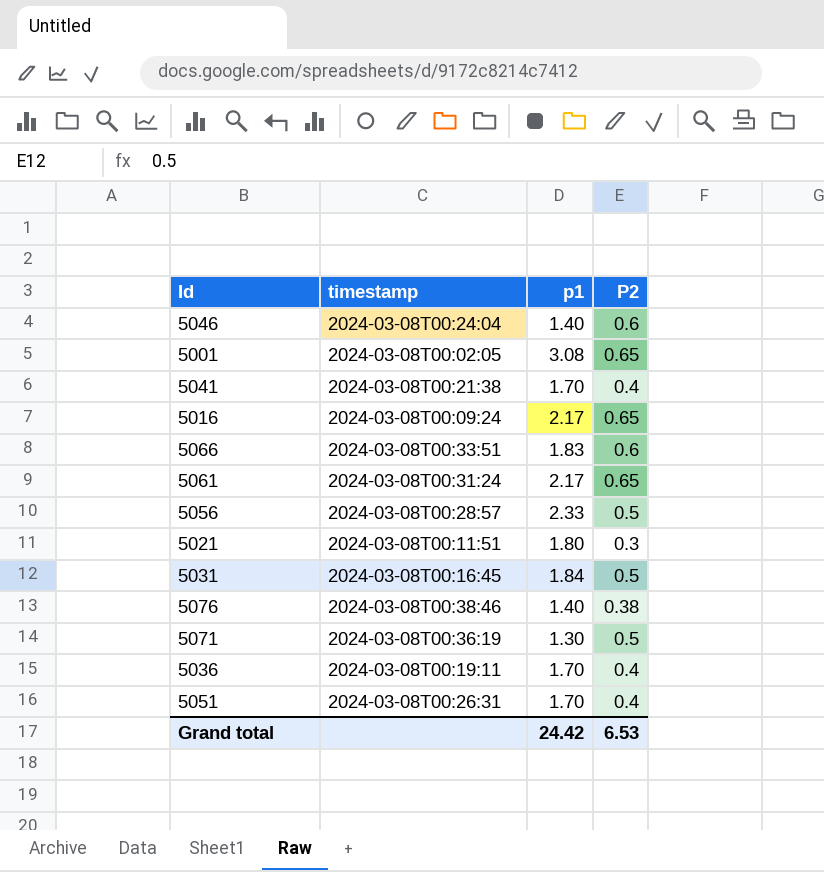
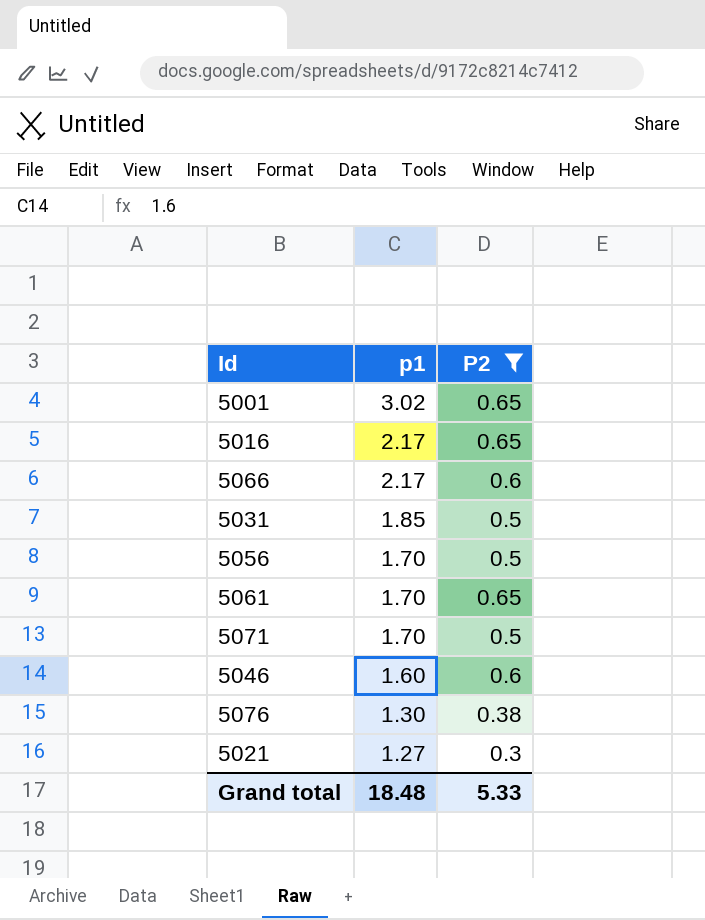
filter: none -> P2 != 0.4
row order: none -> p1 descending
column timestamp | position: 2 -> none
5001 | p1: 3.08 -> 3.02
5066 | p1: 1.83 -> 2.17
5031 | p1: 1.84 -> 1.85
5056 | p1: 2.33 -> 1.70
5061 | p1: 2.17 -> 1.70
5071 | p1: 1.30 -> 1.70
5046 | p1: 1.40 -> 1.60
5076 | p1: 1.40 -> 1.30
5021 | p1: 1.80 -> 1.27
Grand total | p1: 24.42 -> 18.48
Grand total | P2: 6.53 -> 5.33

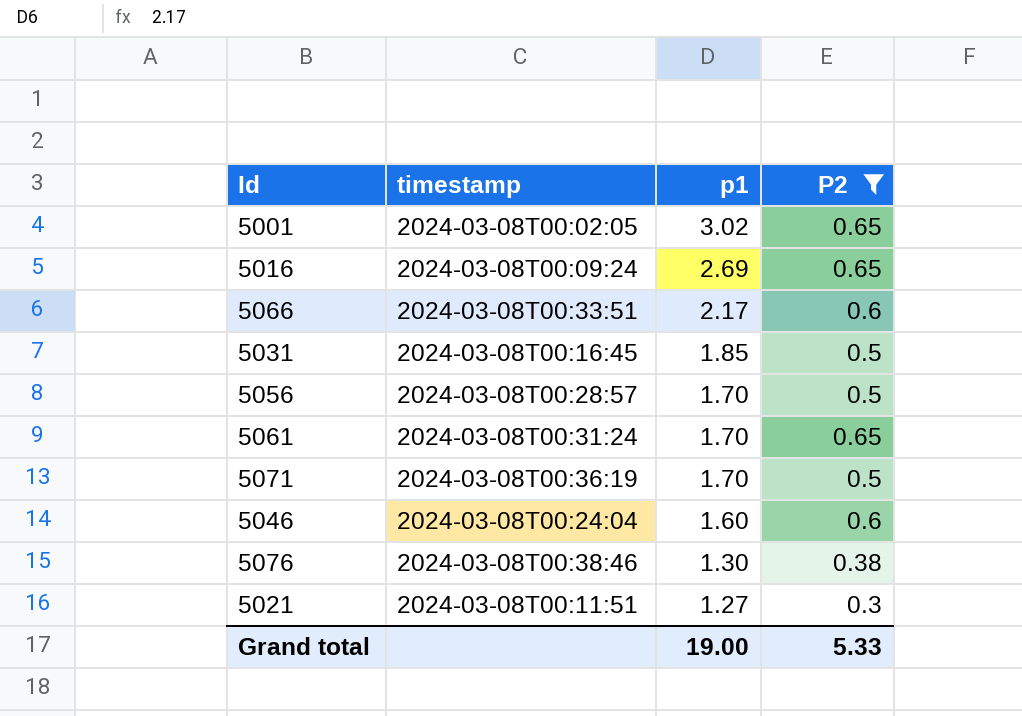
column timestamp | position: none -> 2
5016 | p1: 2.17 -> 2.69
Grand total | p1: 18.48 -> 19.00

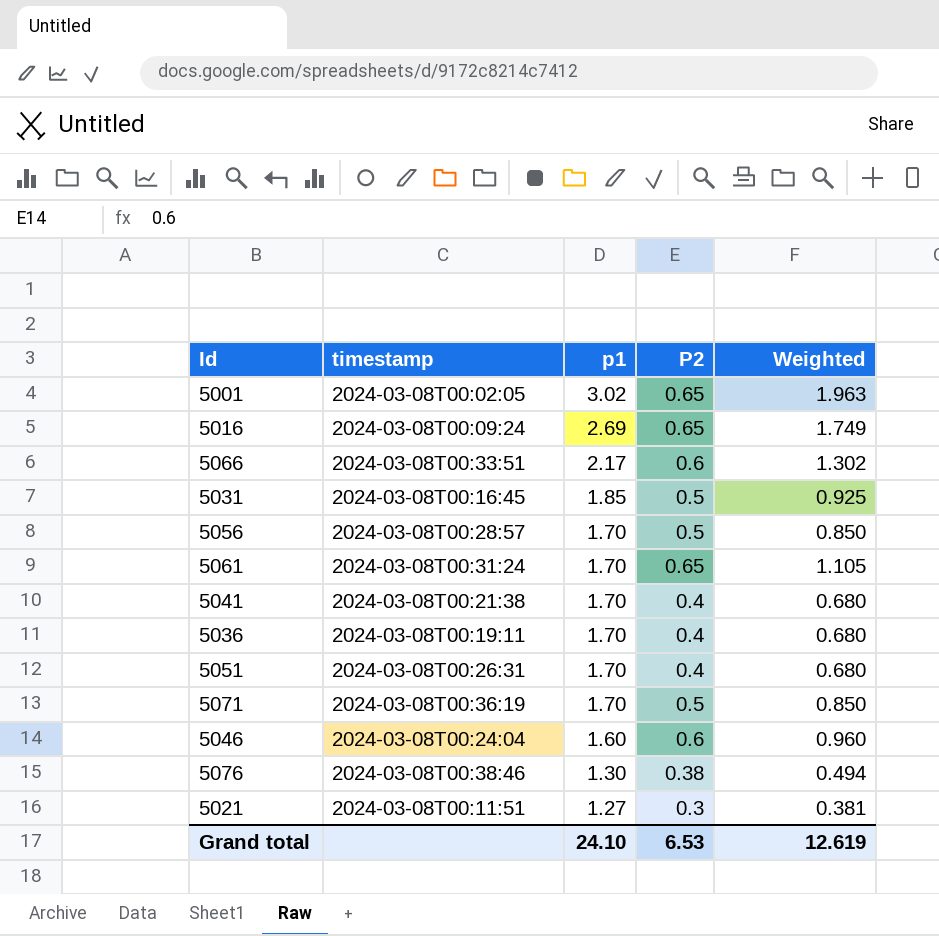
filter: P2 != 0.4 -> none
column Weighted | formula: none -> [p1] * [P2]
Grand total | p1: 19.00 -> 24.10
Grand total | P2: 5.33 -> 6.53

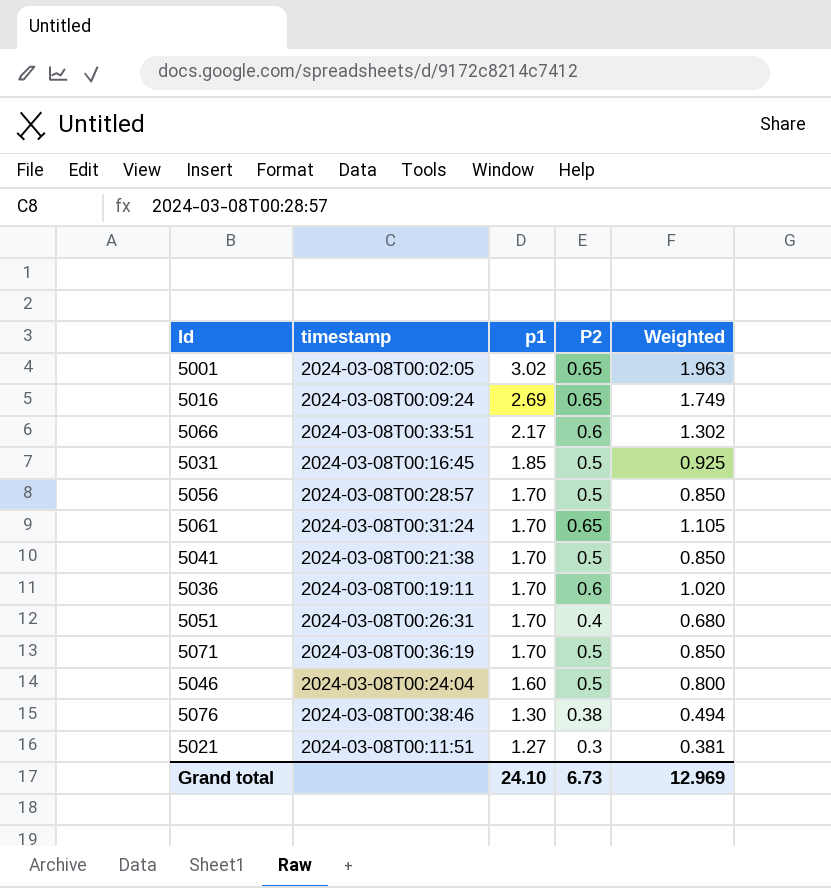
5041 | P2: 0.4 -> 0.5
5041 | Weighted: 0.680 -> 0.850
5036 | P2: 0.4 -> 0.6
5036 | Weighted: 0.680 -> 1.020
5046 | P2: 0.6 -> 0.5
5046 | Weighted: 0.960 -> 0.800
Grand total | P2: 6.53 -> 6.73
Grand total | Weighted: 12.619 -> 12.969

